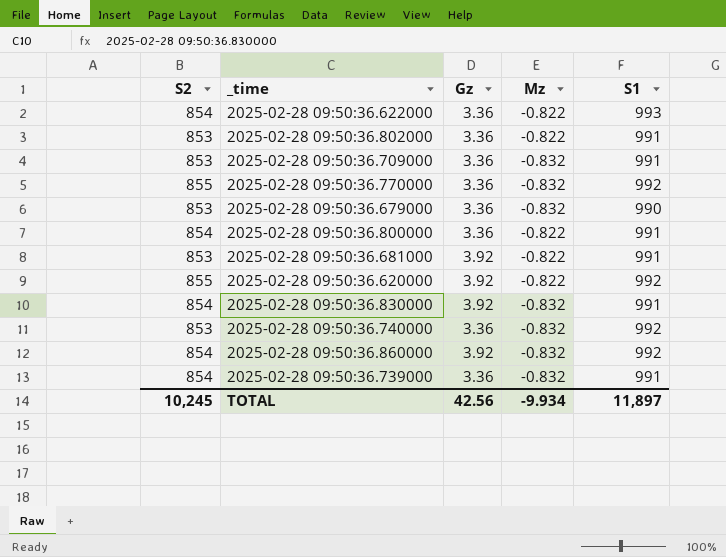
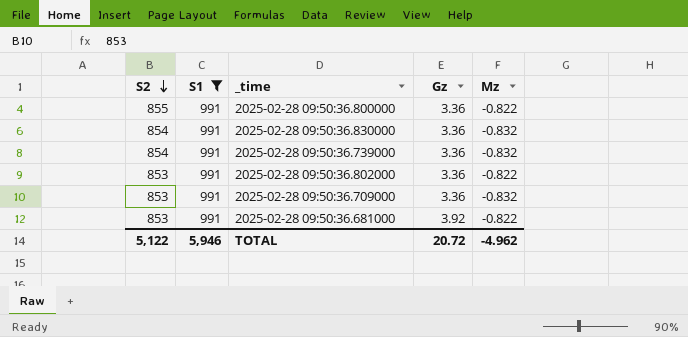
filter: none -> S1 = 991
row order: none -> S2 descending
column S1 | position: 5 -> 2
2025-02-28 09:50:36.800000 | S2: 854 -> 855
2025-02-28 09:50:36.830000 | Gz: 3.92 -> 3.36
TOTAL | S2: 10,245 -> 5,122
TOTAL | S1: 11,897 -> 5,946
TOTAL | Gz: 42.56 -> 20.72
TOTAL | Mz: -9.934 -> -4.962

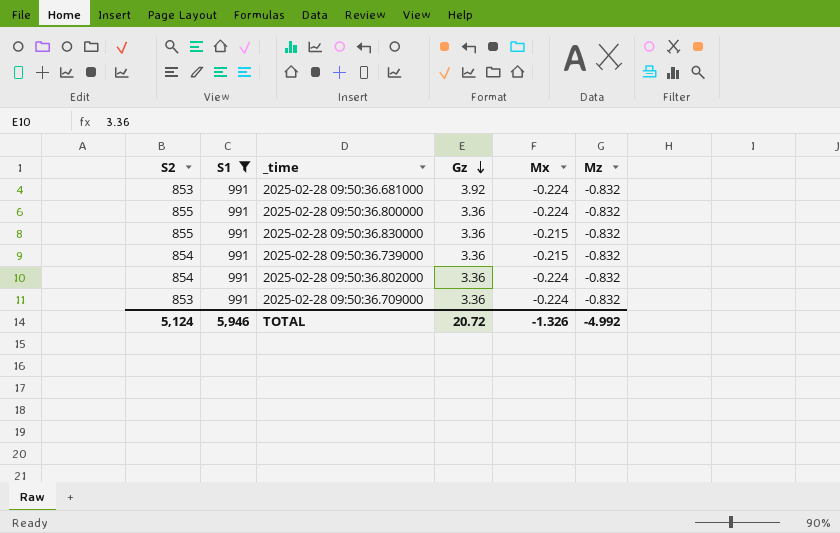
row order: S2 descending -> Gz descending
column Mx | position: none -> 5
2025-02-28 09:50:36.681000 | Mz: -0.822 -> -0.832
2025-02-28 09:50:36.800000 | Mz: -0.822 -> -0.832
2025-02-28 09:50:36.830000 | S2: 854 -> 855
2025-02-28 09:50:36.802000 | S2: 853 -> 854
2025-02-28 09:50:36.802000 | Mz: -0.822 -> -0.832
TOTAL | S2: 5,122 -> 5,124
TOTAL | Mz: -4.962 -> -4.992

